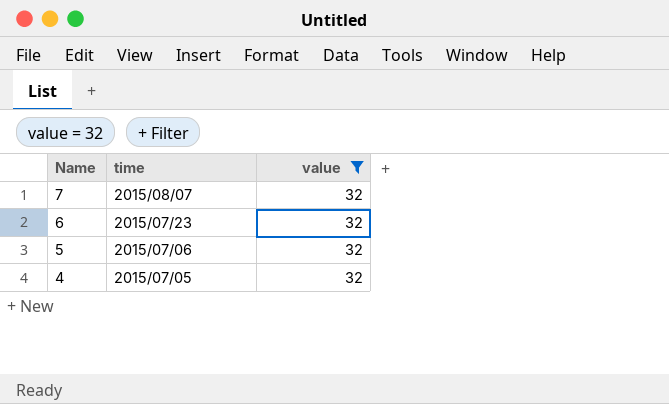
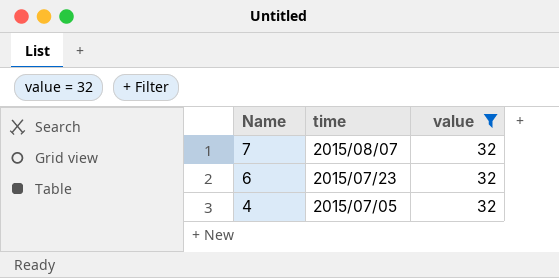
row 5: 2015/07/06 | 32 -> none

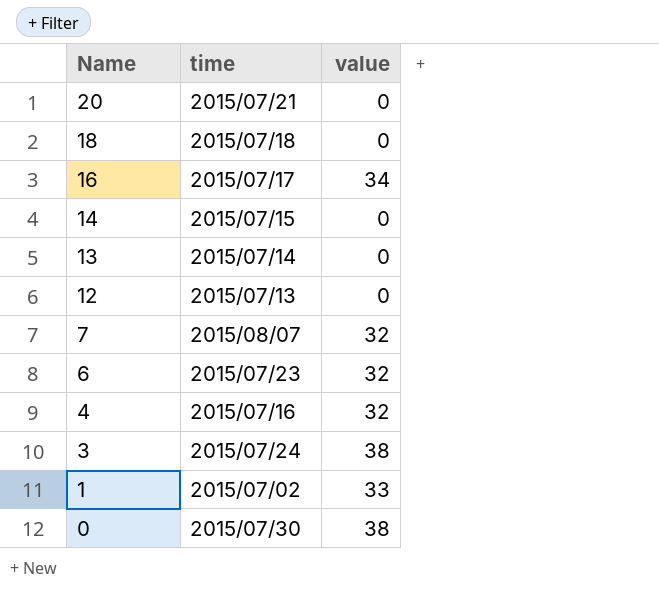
filter: value = 32 -> none
4 | time: 2015/07/05 -> 2015/07/16

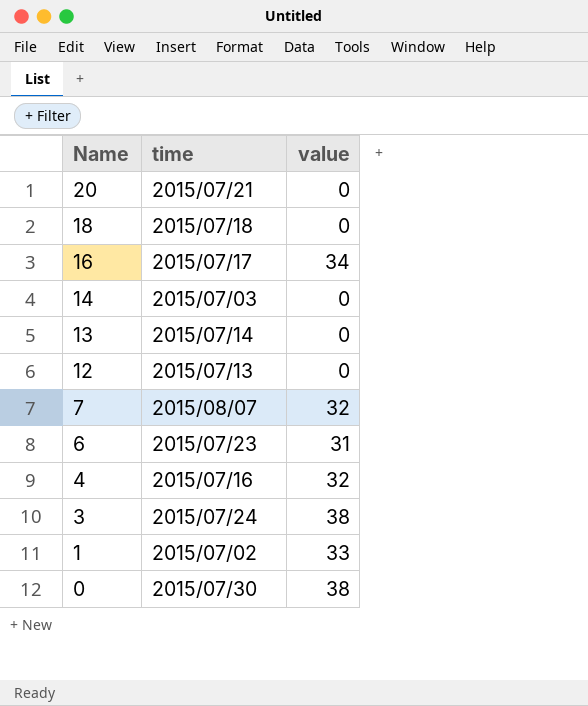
14 | time: 2015/07/15 -> 2015/07/03
6 | value: 32 -> 31

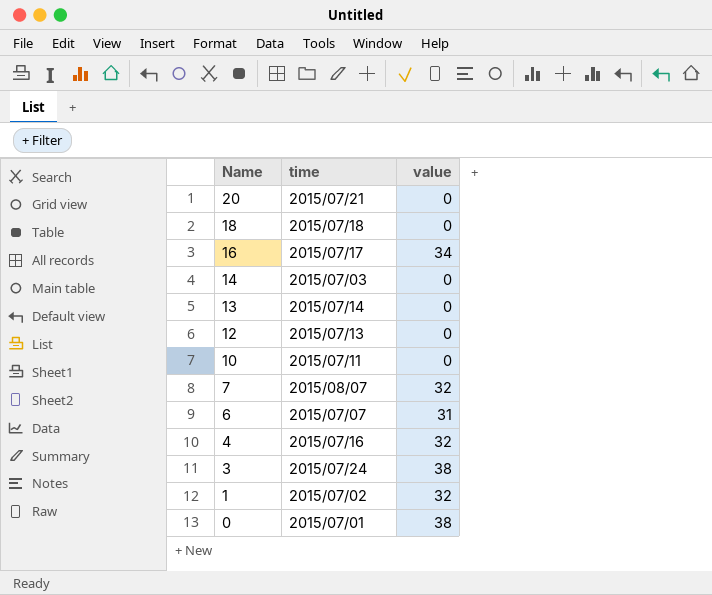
row 10: none -> 2015/07/11 | 0
6 | time: 2015/07/23 -> 2015/07/07
1 | value: 33 -> 32
0 | time: 2015/07/30 -> 2015/07/01

